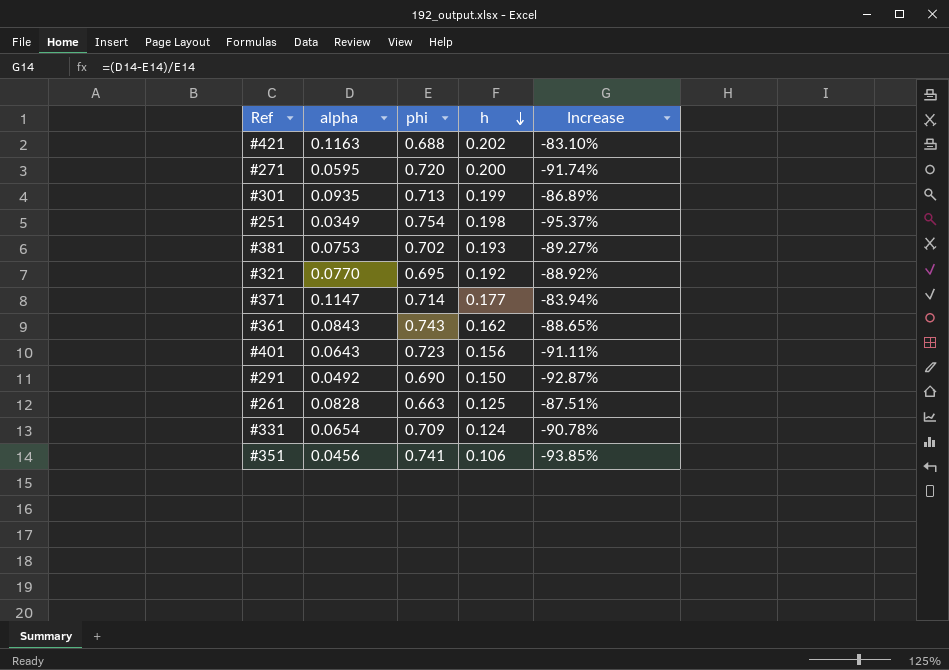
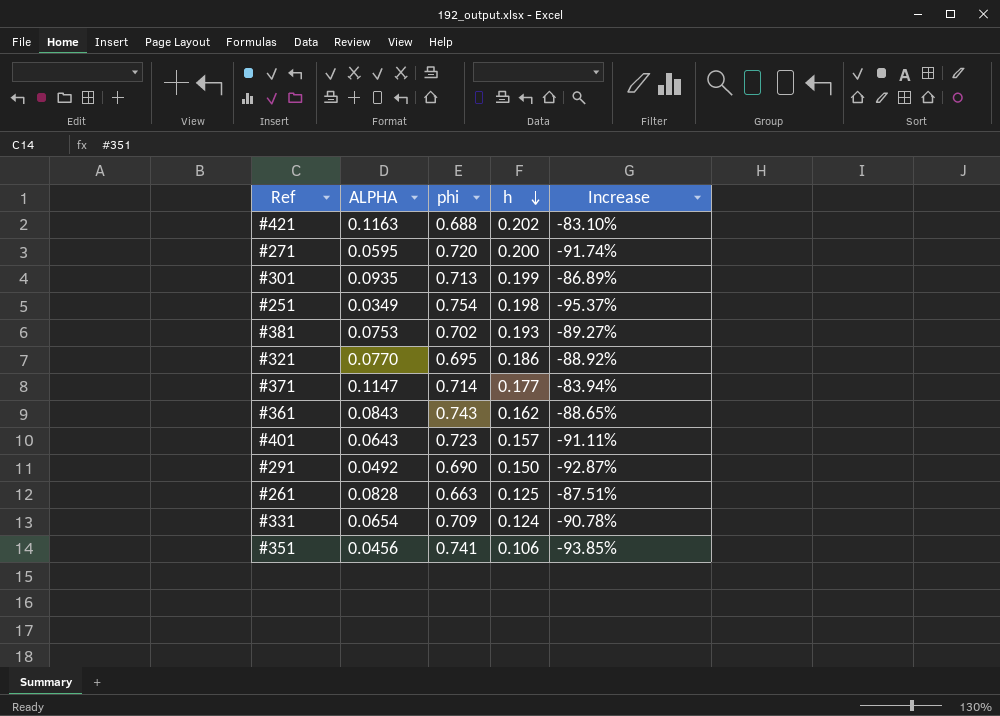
column name: alpha -> ALPHA
#321 | h: 0.192 -> 0.186
#401 | h: 0.156 -> 0.157

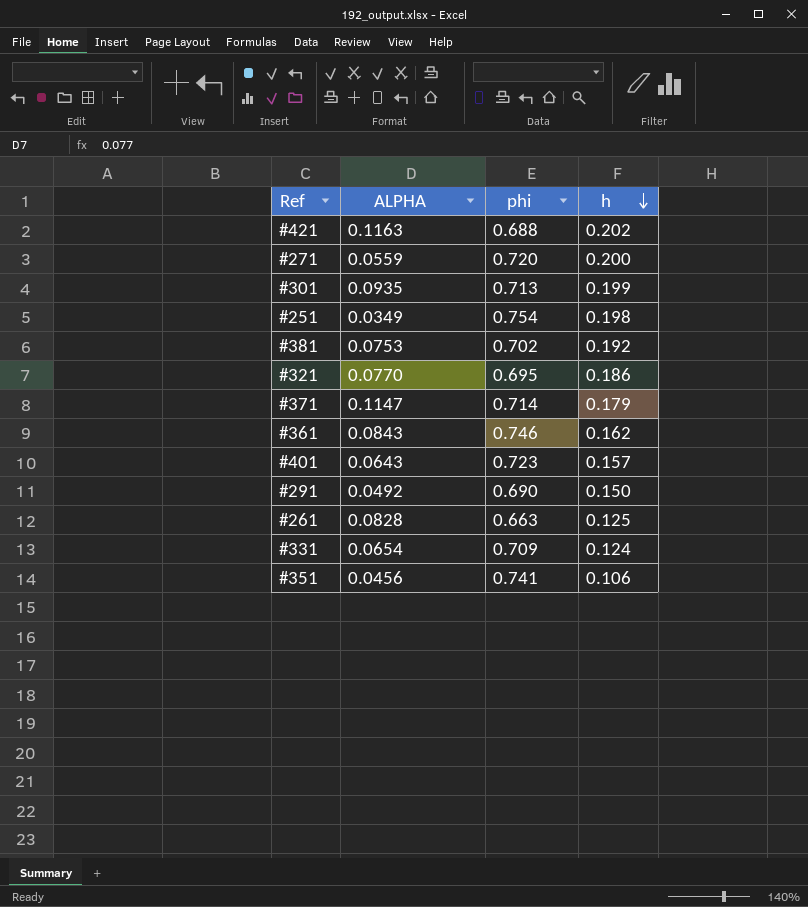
column Increase | formula: ([ALPHA] - [phi]) / [phi] -> none
#271 | ALPHA: 0.0595 -> 0.0559
#381 | h: 0.193 -> 0.192
#371 | h: 0.177 -> 0.179
#361 | phi: 0.743 -> 0.746

